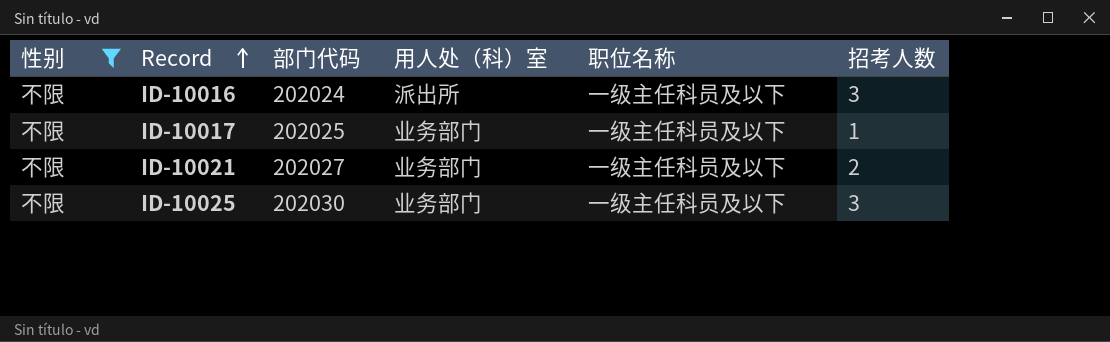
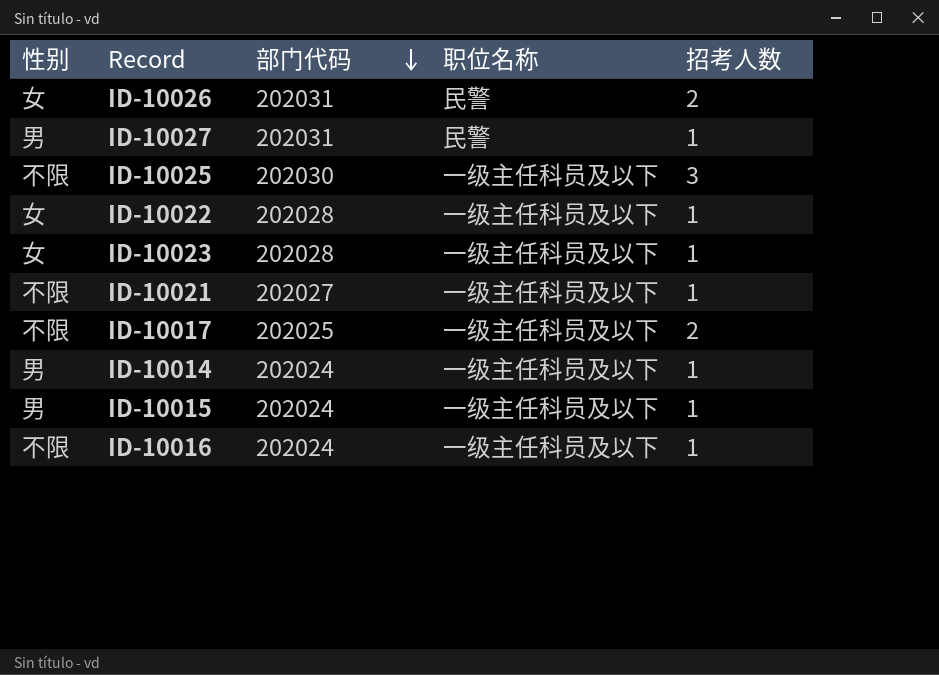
filter: 性别 = 不限 -> none
row order: Record ascending -> 部门代码 descending
column 用人处（科）室 | position: 4 -> none
ID-10021 | 招考人数: 2 -> 1
ID-10017 | 招考人数: 1 -> 2
ID-10016 | 招考人数: 3 -> 1

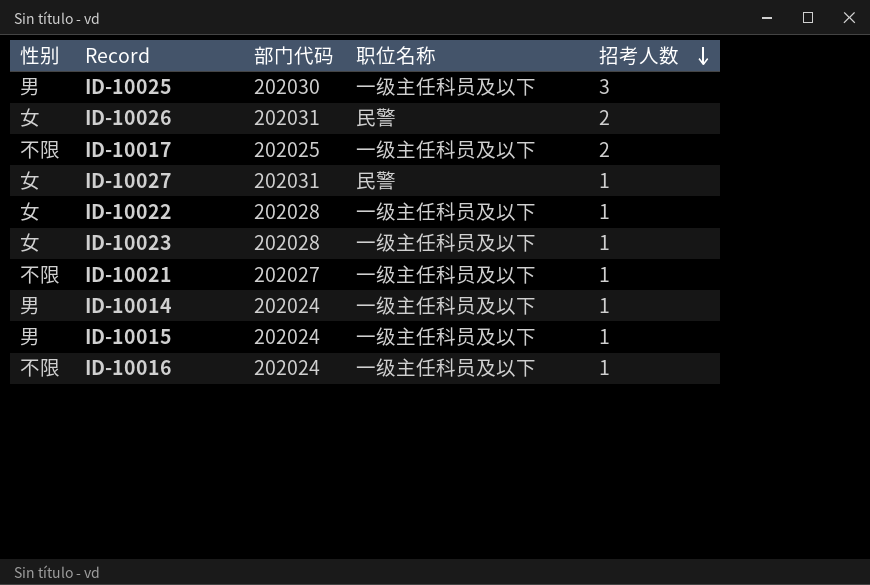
row order: 部门代码 descending -> 招考人数 descending
ID-10025 | 性别: 不限 -> 男
ID-10027 | 性别: 男 -> 女

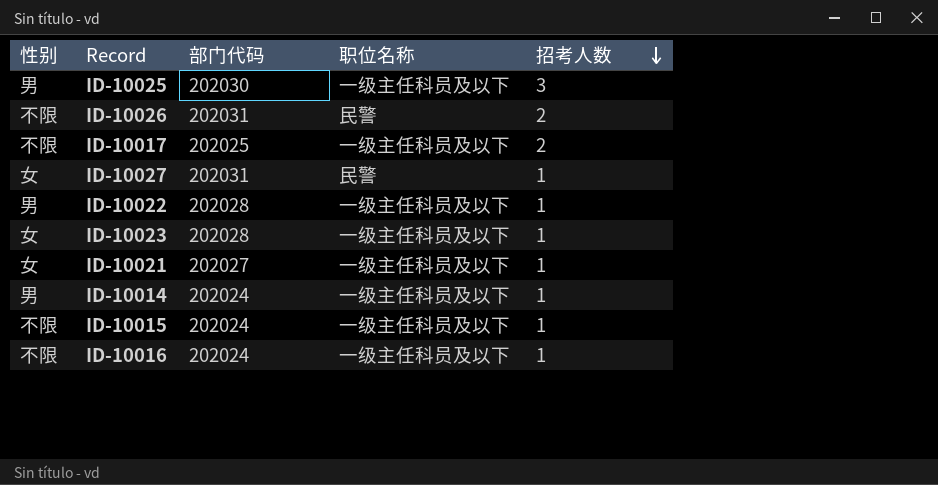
ID-10026 | 性别: 女 -> 不限
ID-10022 | 性别: 女 -> 男
ID-10021 | 性别: 不限 -> 女
ID-10015 | 性别: 男 -> 不限

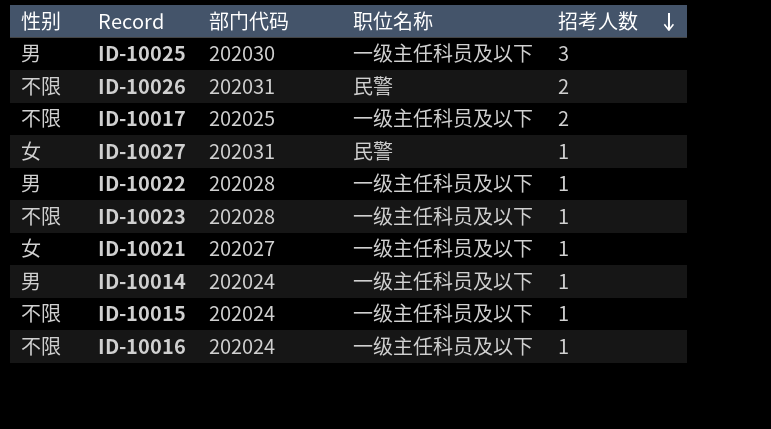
ID-10023 | 性别: 女 -> 不限

